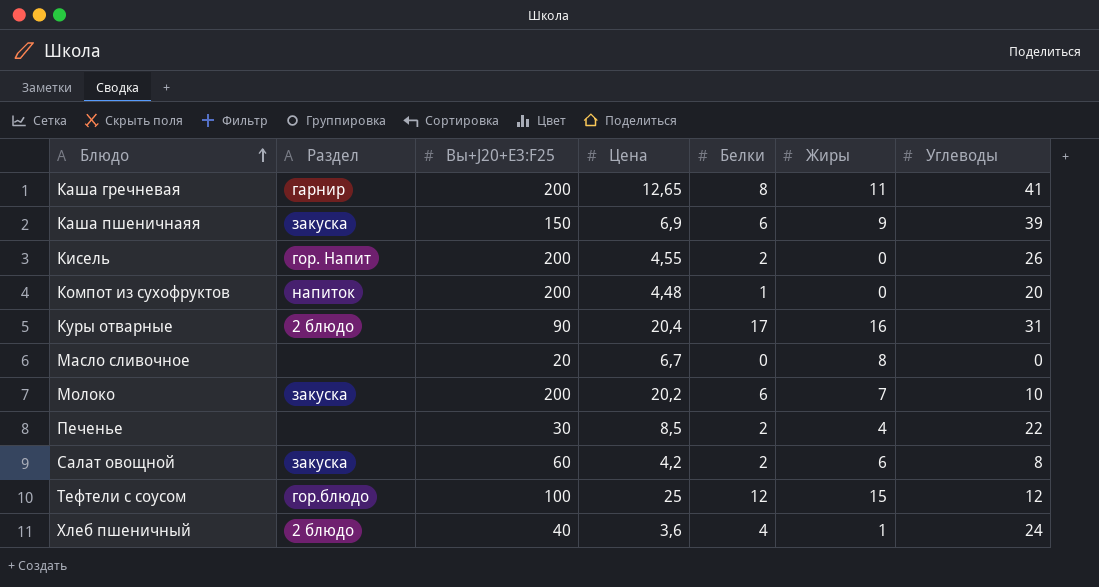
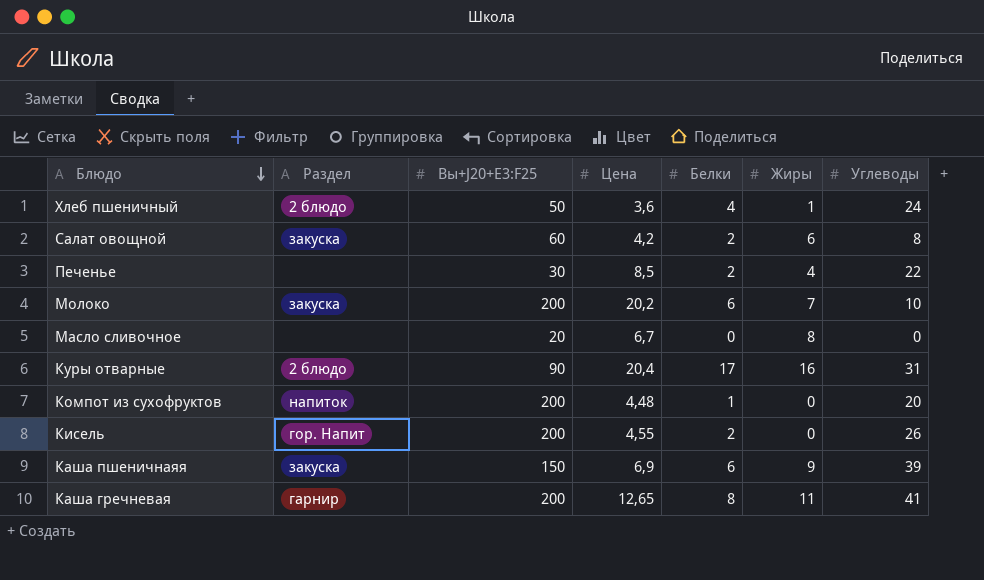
row order: Блюдо ascending -> Блюдо descending
row Тефтели с соусом: гор.блюдо | 100 | 25 | 12 | 15 | 12 -> none
Хлеб пшеничный | Вы+J20+E3:F25: 40 -> 50

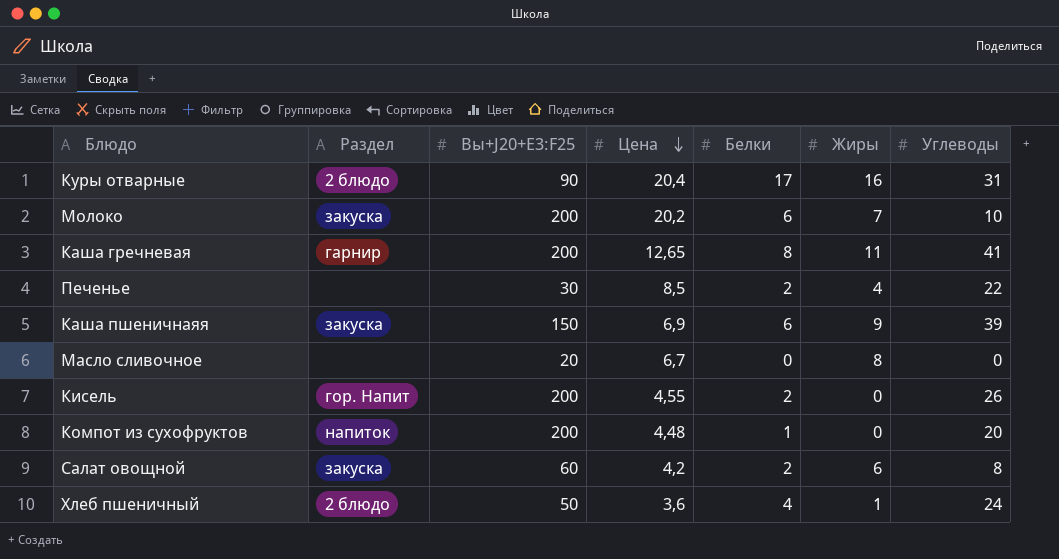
row order: Блюдо descending -> Цена descending

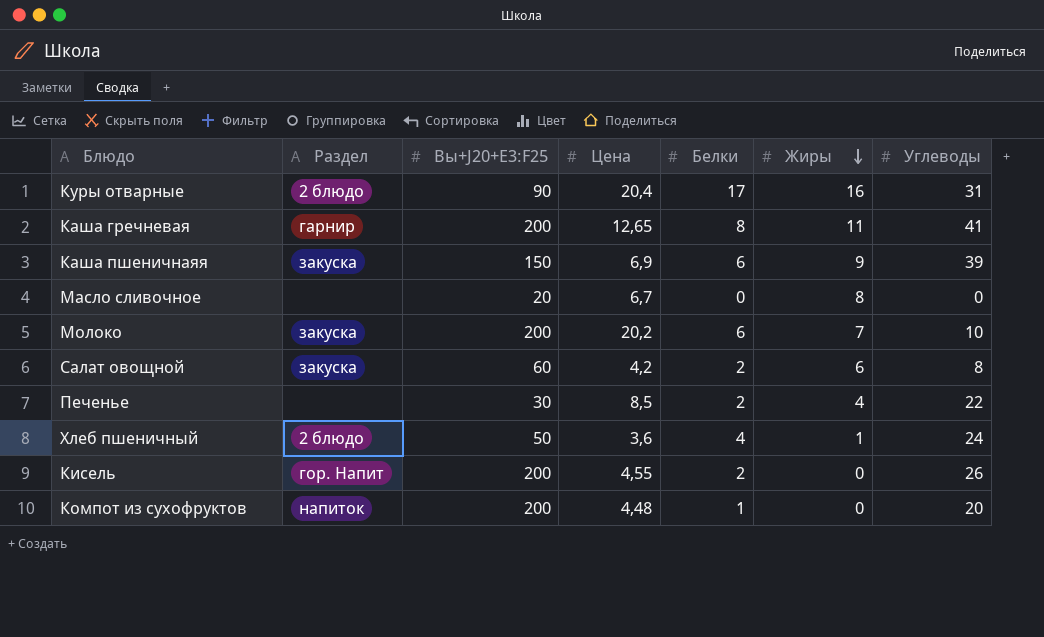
row order: Цена descending -> Жиры descending

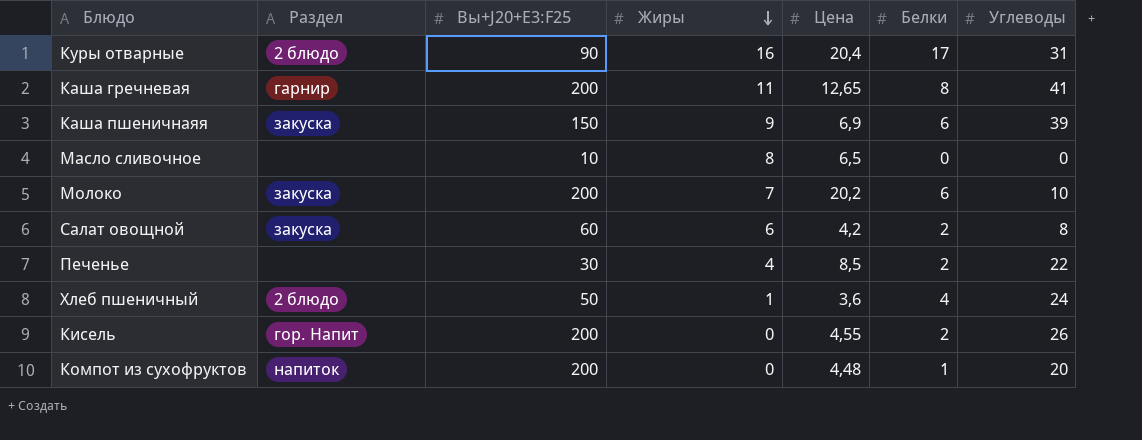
column Жиры | position: 6 -> 4
Масло сливочное | Вы+J20+E3:F25: 20 -> 10
Масло сливочное | Цена: 6,7 -> 6,5

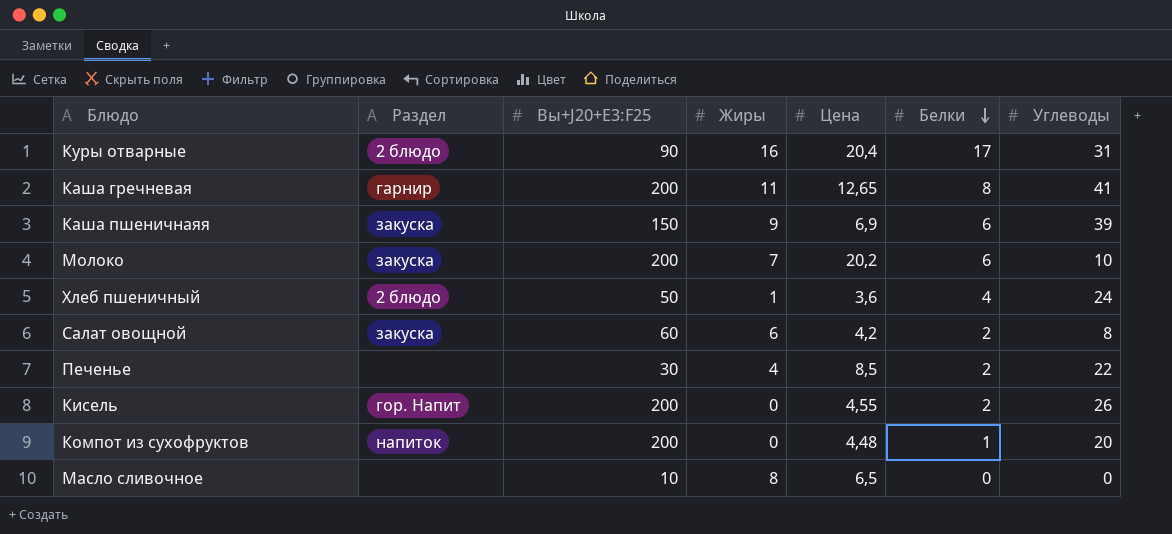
row order: Жиры descending -> Белки descending

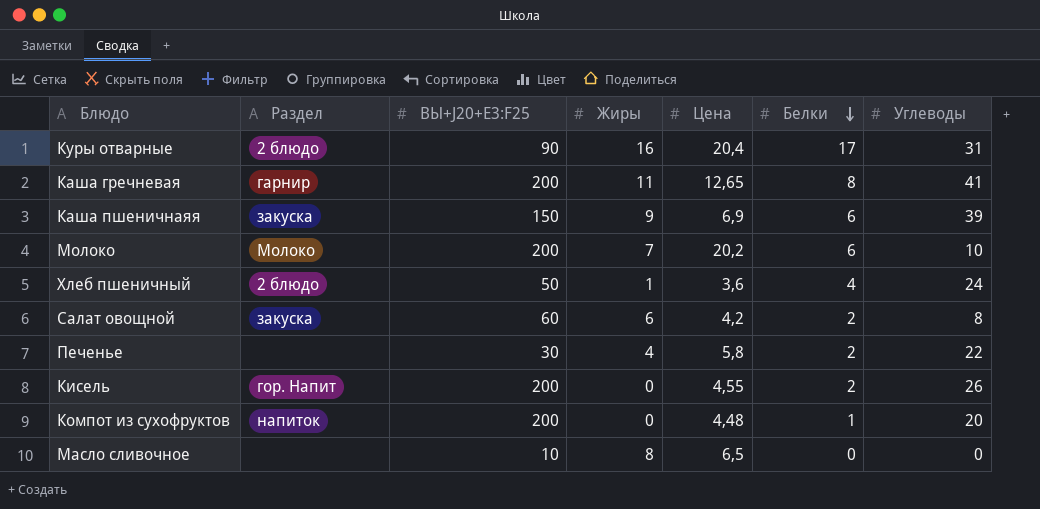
column name: Вы+J20+E3:F25 -> ВЫ+J20+E3:F25
Молоко | Раздел: закуска -> Молоко
Печенье | Цена: 8,5 -> 5,8

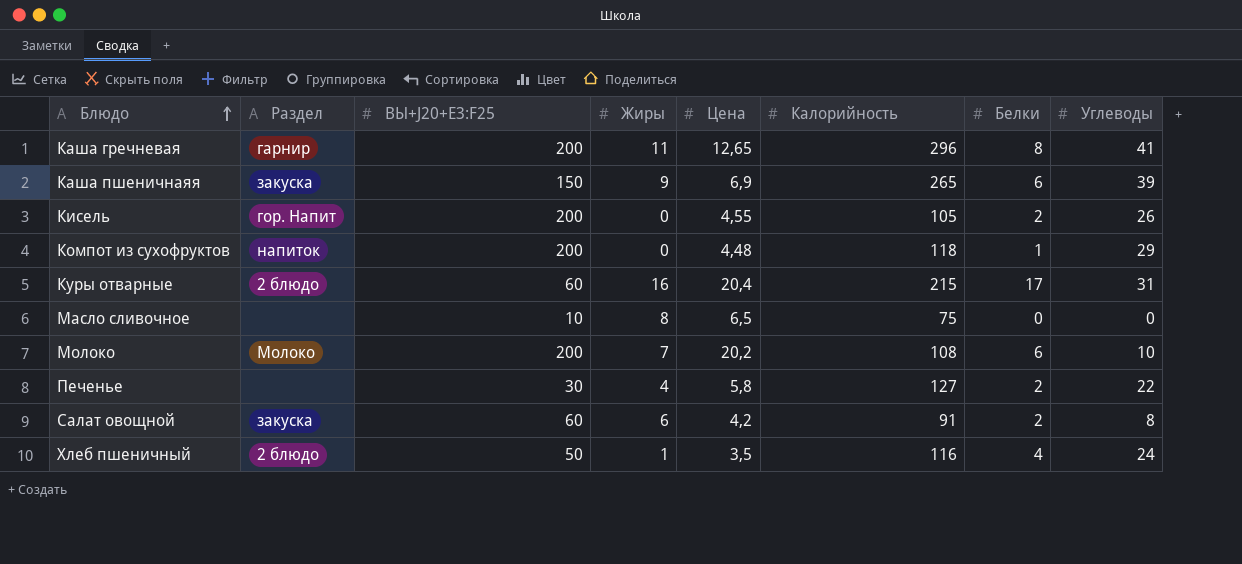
row order: Белки descending -> Блюдо ascending
column Калорийность | position: none -> 6
Компот из сухофруктов | Углеводы: 20 -> 29
Куры отварные | ВЫ+J20+E3:F25: 90 -> 60
Хлеб пшеничный | Цена: 3,6 -> 3,5

